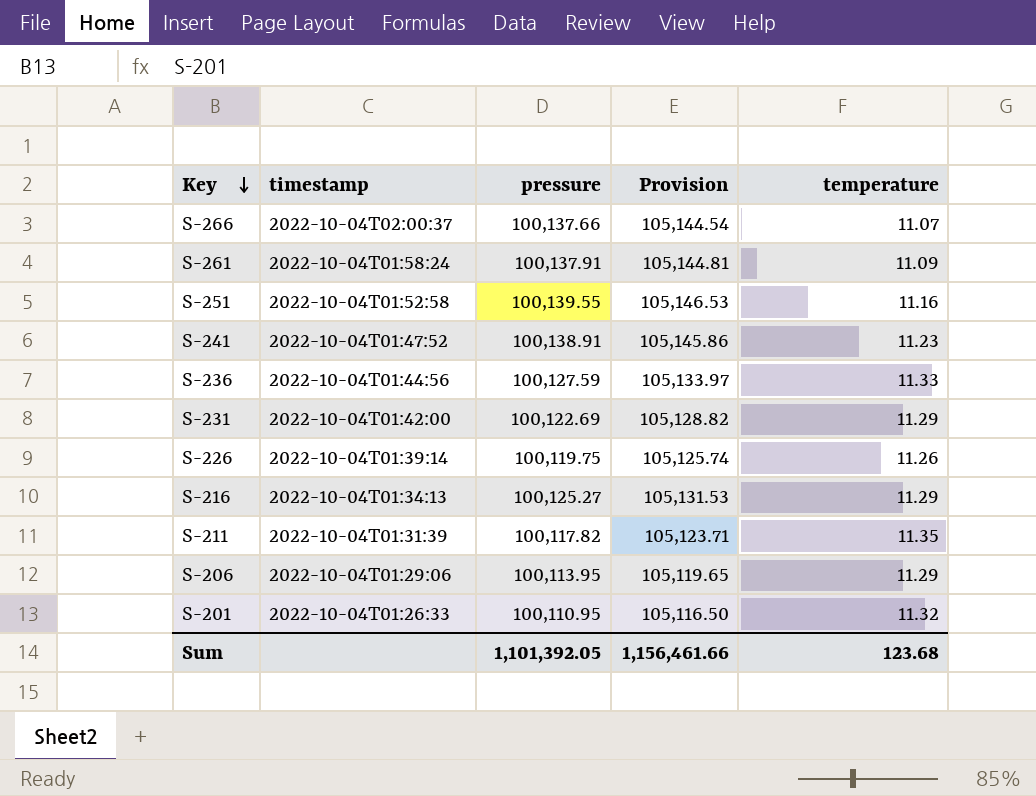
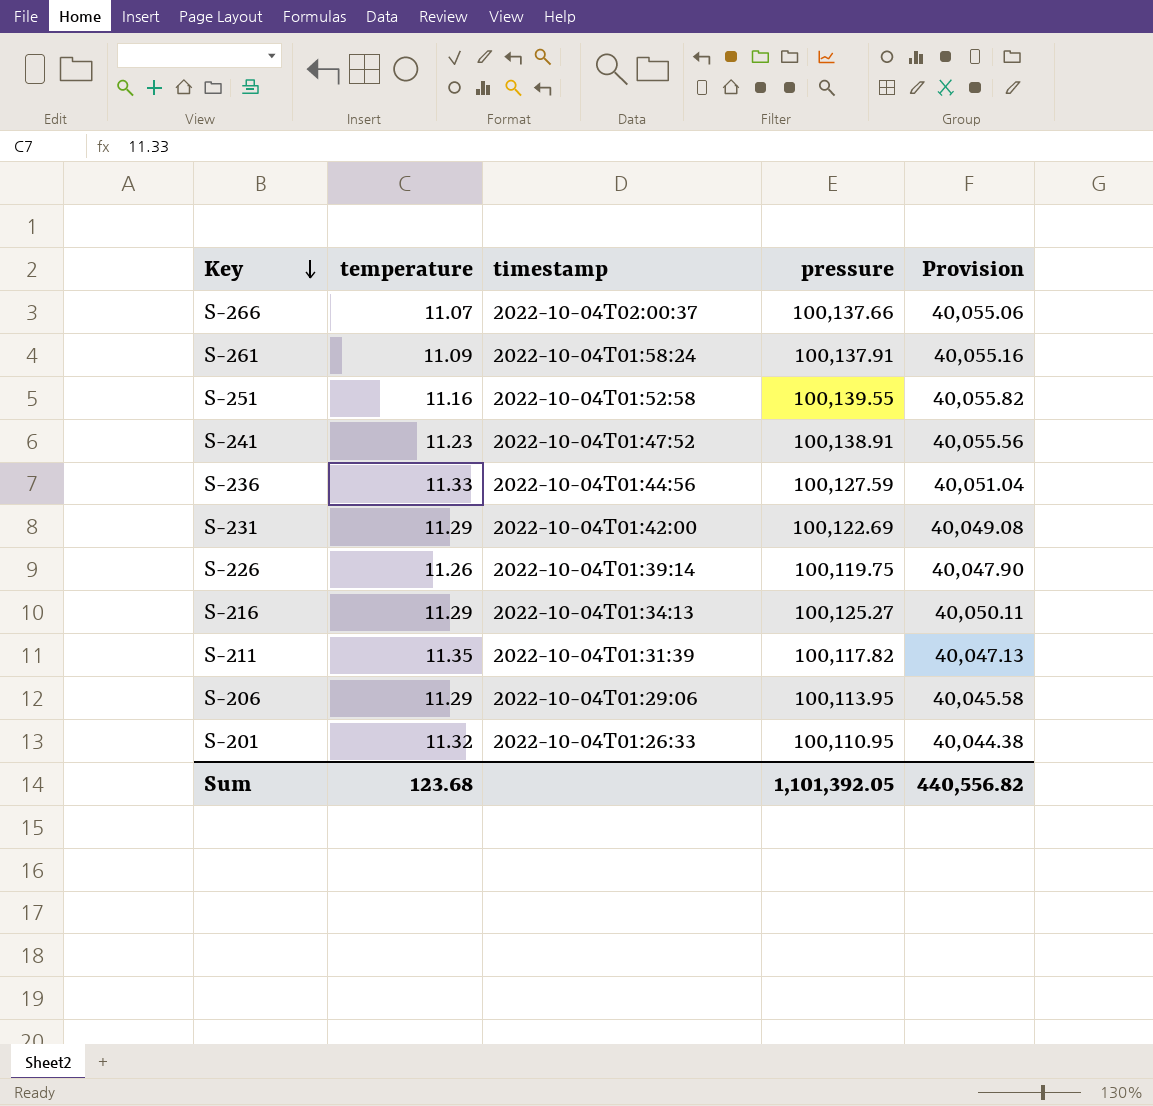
column temperature | position: 5 -> 2
column Provision | formula: [pressure] * 1.05 -> [pressure] * 0.4
Sum | Provision: 1,156,461.66 -> 440,556.82

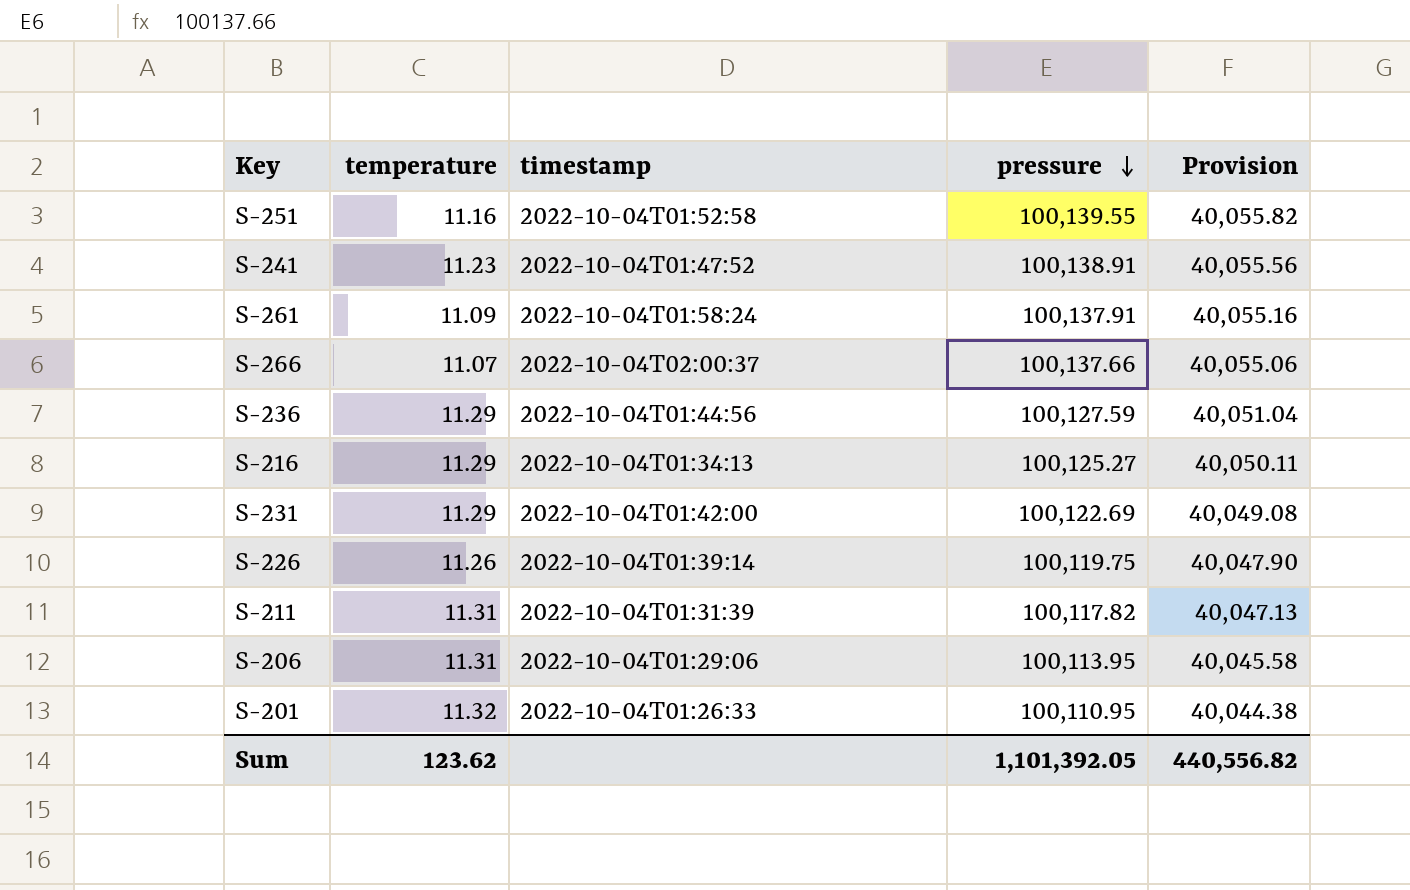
row order: Key descending -> pressure descending
S-236 | temperature: 11.33 -> 11.29
S-211 | temperature: 11.35 -> 11.31
S-206 | temperature: 11.29 -> 11.31
Sum | temperature: 123.68 -> 123.62

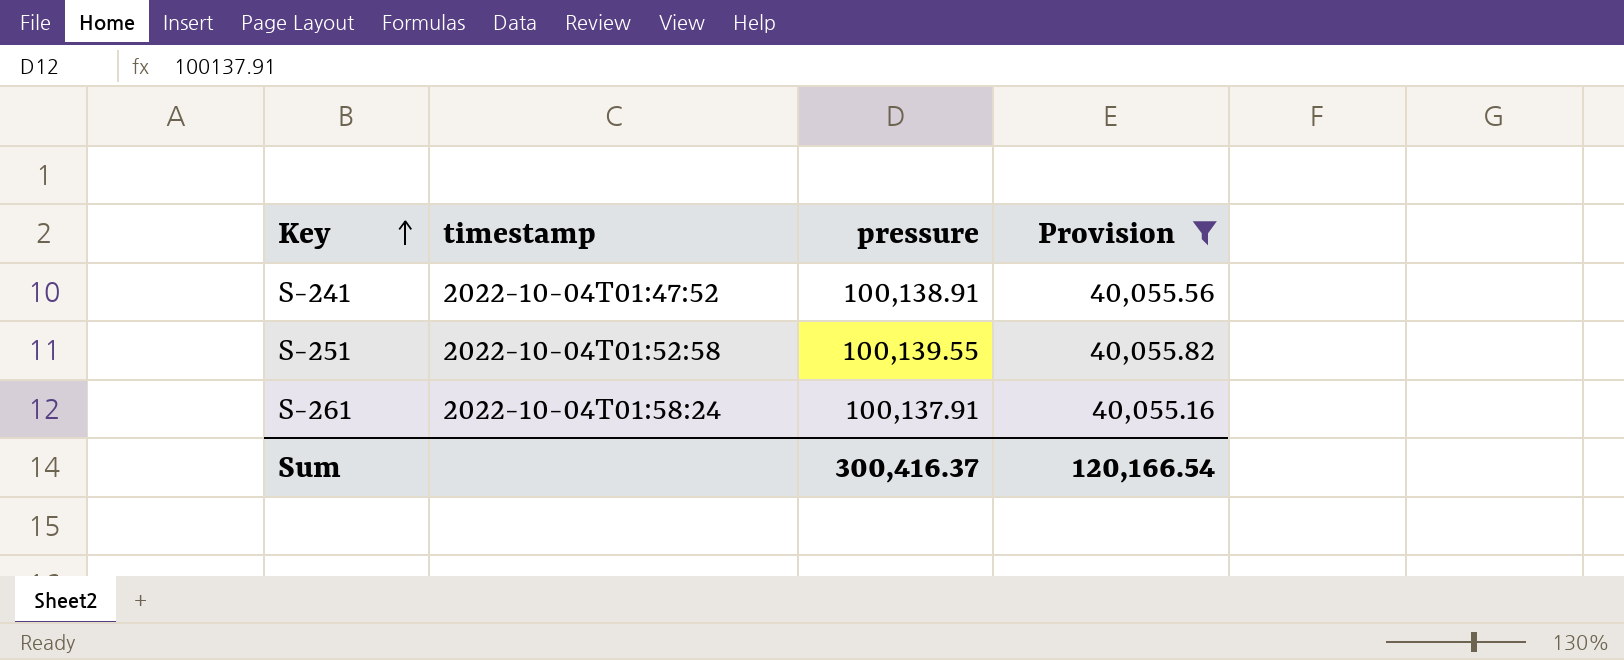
filter: none -> Provision >= 40,055.16
row order: pressure descending -> Key ascending
column temperature | position: 2 -> none
Sum | pressure: 1,101,392.05 -> 300,416.37
Sum | Provision: 440,556.82 -> 120,166.54

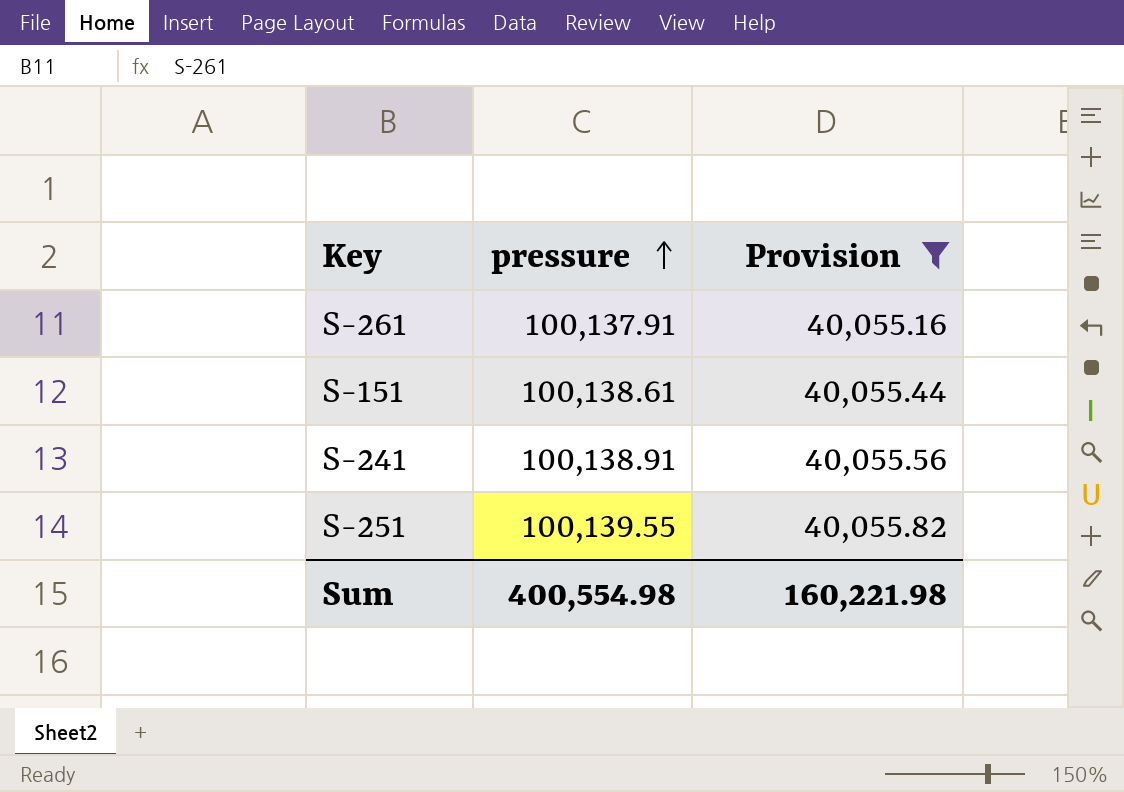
row order: Key ascending -> pressure ascending
column timestamp | position: 2 -> none
row S-151: none -> 100,138.61 | 40,055.44
Sum | pressure: 300,416.37 -> 400,554.98
Sum | Provision: 120,166.54 -> 160,221.98

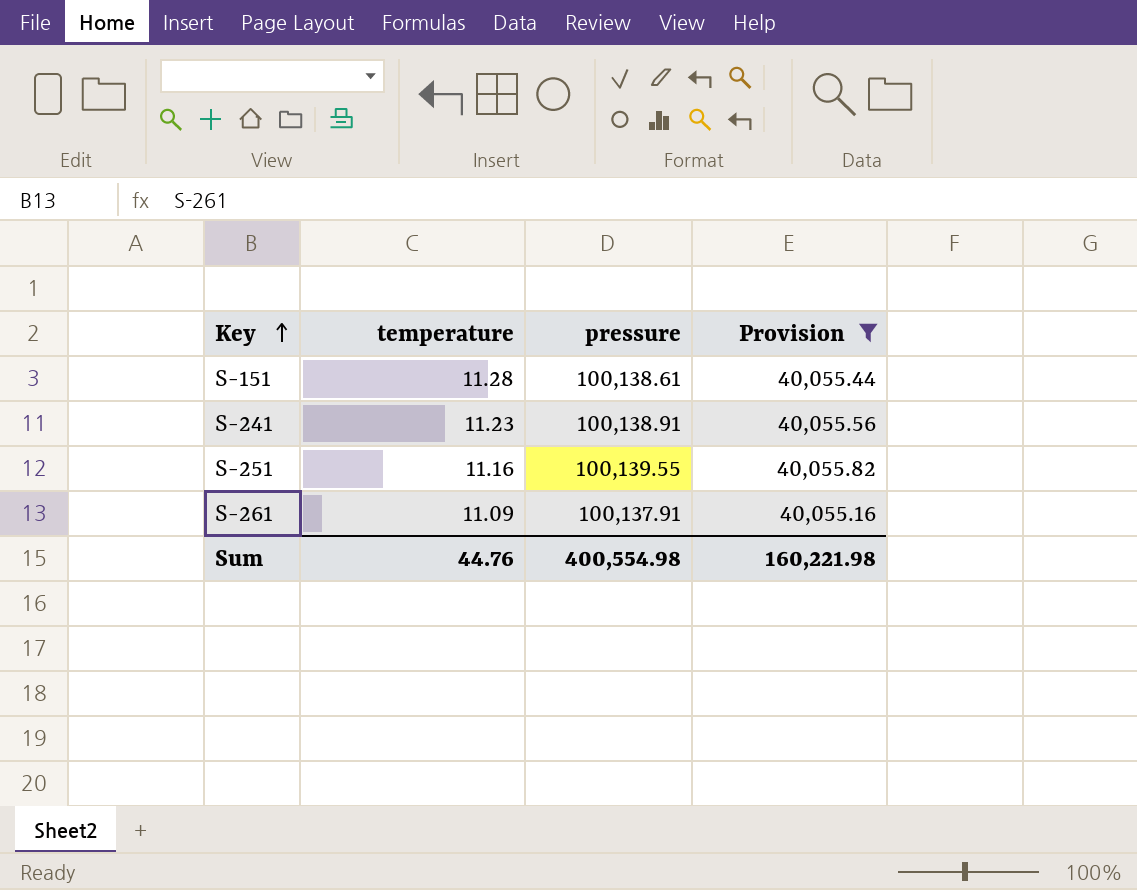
row order: pressure ascending -> Key ascending
column temperature | position: none -> 2

